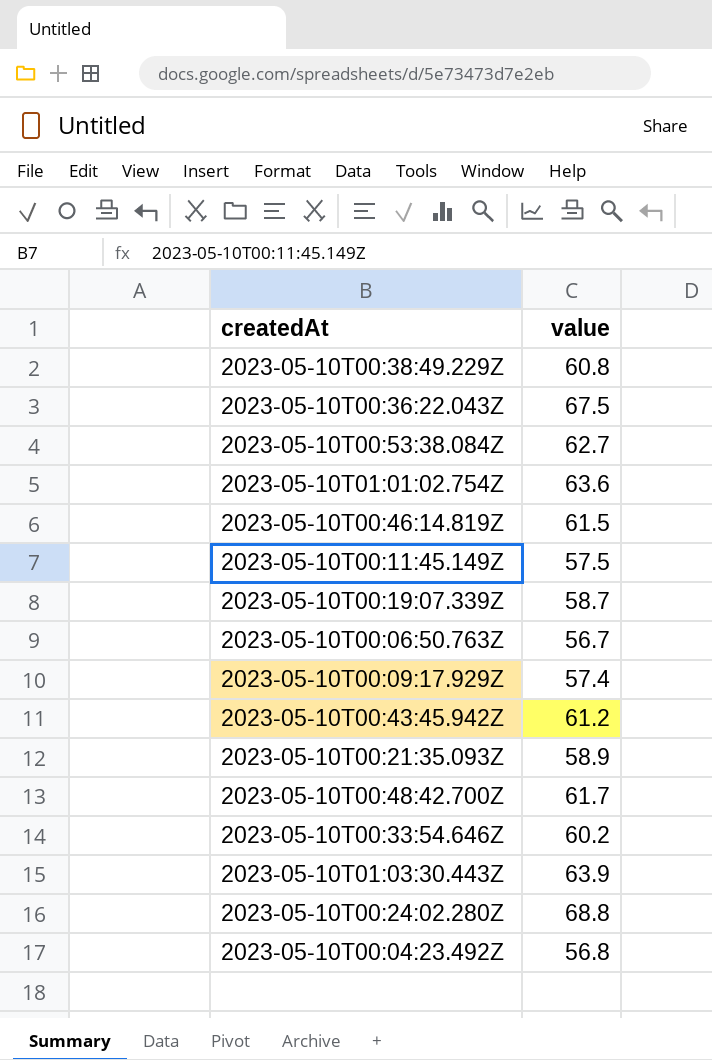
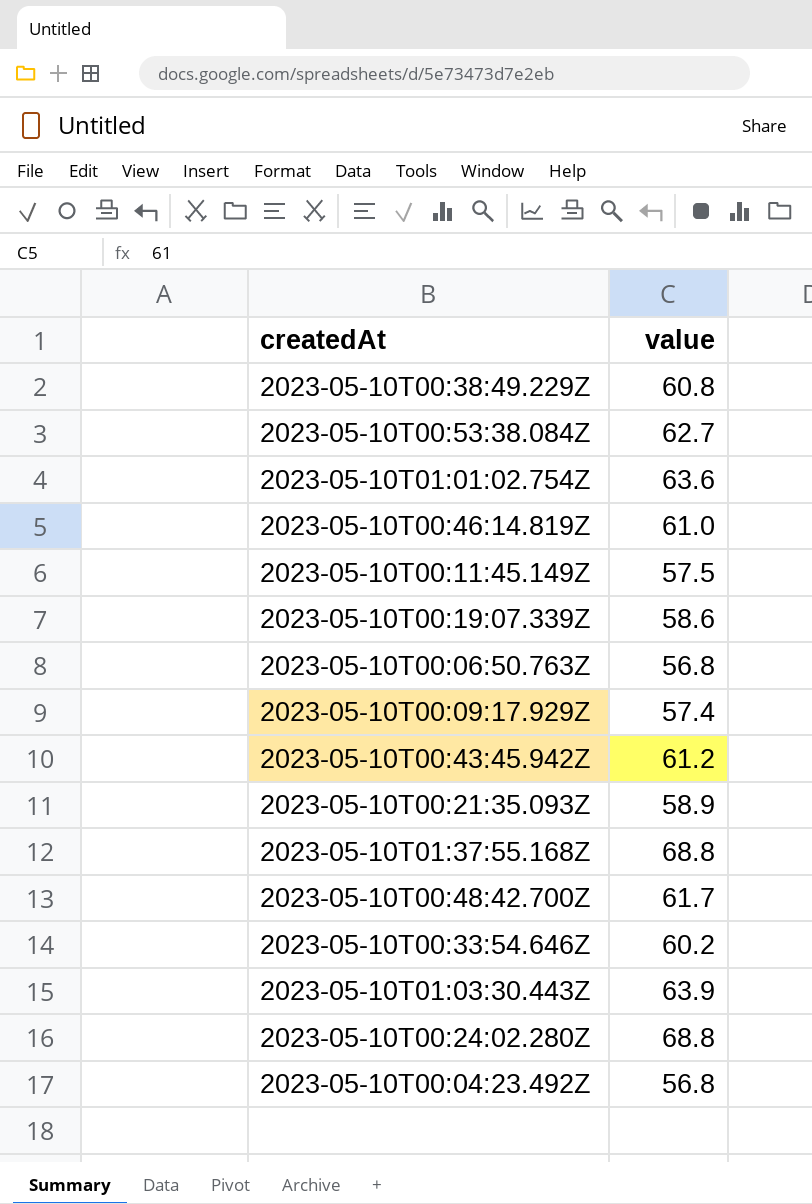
row 2023-05-10T00:36:22.043Z: 67.5 -> none
2023-05-10T00:46:14.819Z | value: 61.5 -> 61.0
2023-05-10T00:19:07.339Z | value: 58.7 -> 58.6
2023-05-10T00:06:50.763Z | value: 56.7 -> 56.8
row 2023-05-10T01:37:55.168Z: none -> 68.8

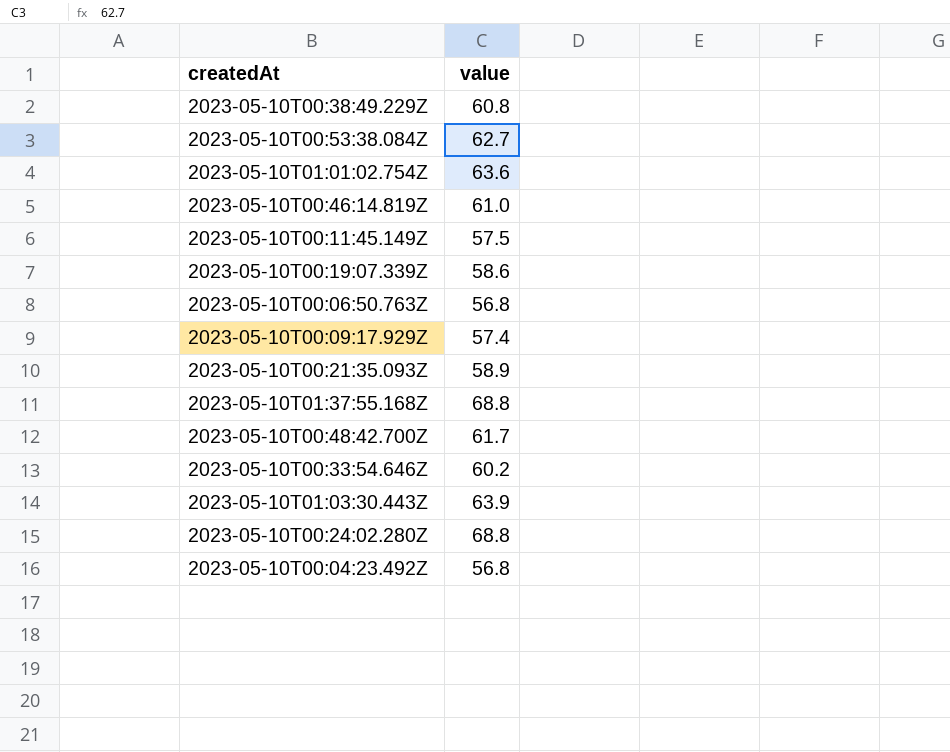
row 2023-05-10T00:43:45.942Z: 61.2 -> none

